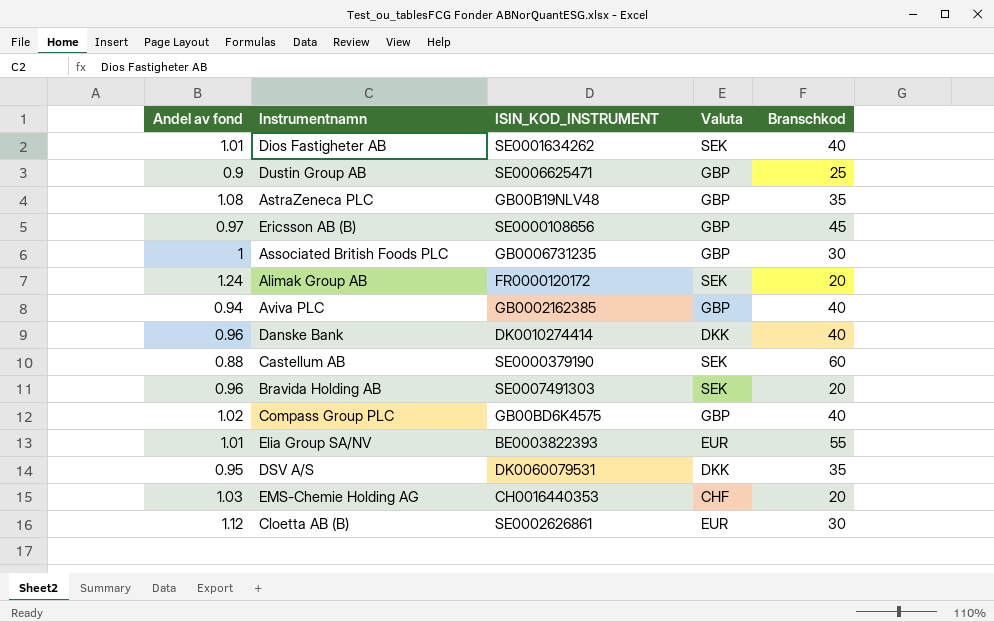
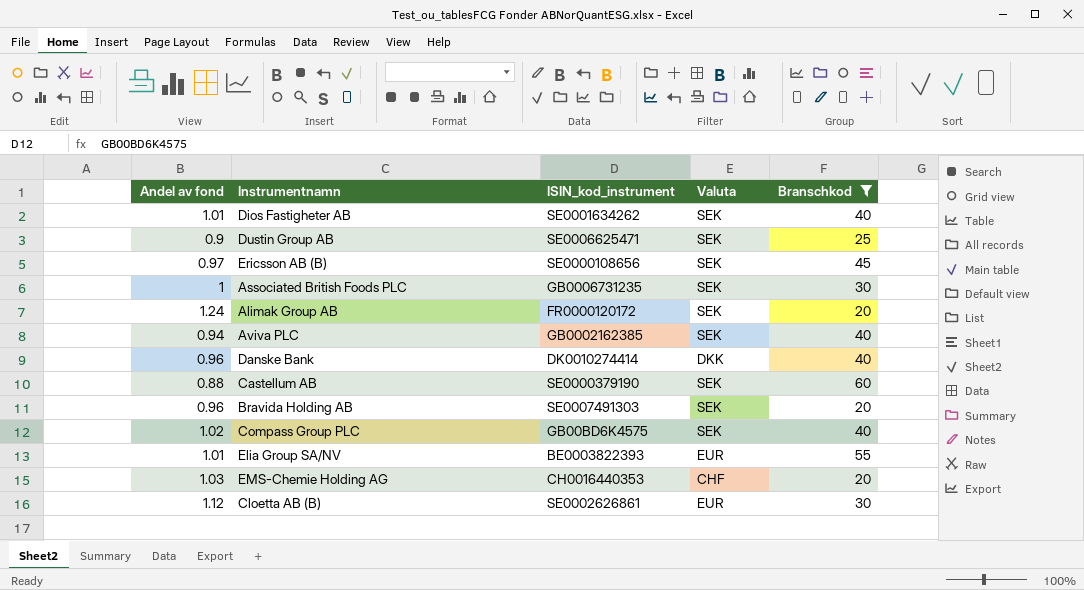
filter: none -> Branschkod != 35
column name: ISIN_KOD_INSTRUMENT -> ISIN_kod_instrument
Dustin Group AB | Valuta: GBP -> SEK
Ericsson AB (B) | Valuta: GBP -> SEK
Associated British Foods PLC | Valuta: GBP -> SEK
Aviva PLC | Valuta: GBP -> SEK
Compass Group PLC | Valuta: GBP -> SEK

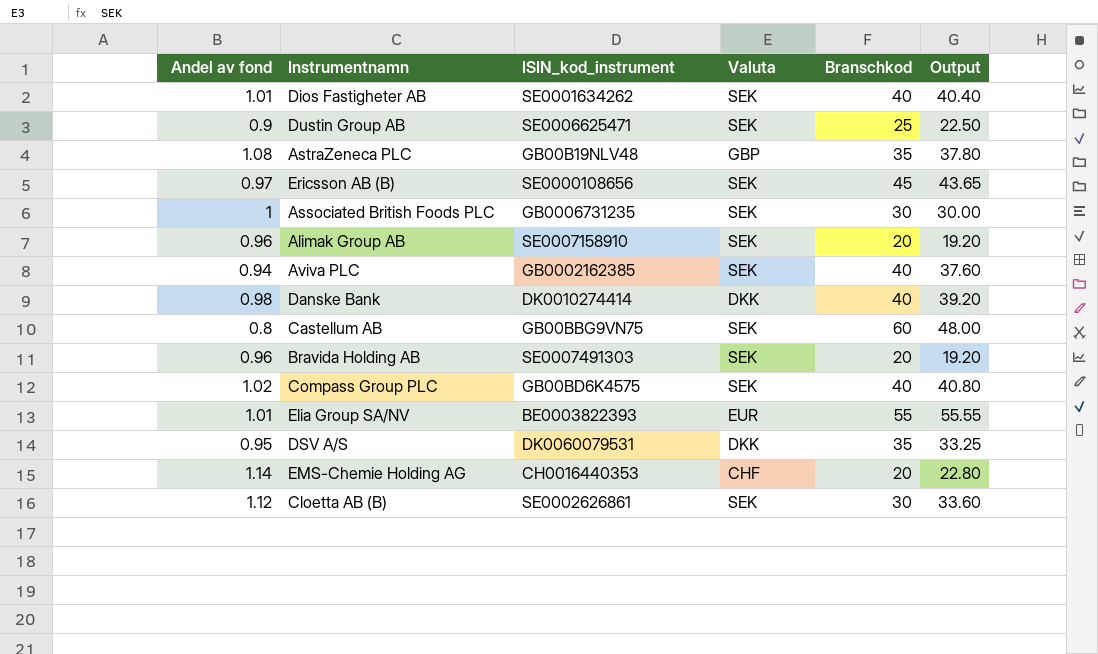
filter: Branschkod != 35 -> none
column Output | formula: none -> [Andel av fond] * [Branschkod]
Alimak Group AB | Andel av fond: 1.24 -> 0.96
Alimak Group AB | ISIN_kod_instrument: FR0000120172 -> SE0007158910
Danske Bank | Andel av fond: 0.96 -> 0.98
Castellum AB | Andel av fond: 0.88 -> 0.8
Castellum AB | ISIN_kod_instrument: SE0000379190 -> GB00BBG9VN75
EMS-Chemie Holding AG | Andel av fond: 1.03 -> 1.14
Cloetta AB (B) | Valuta: EUR -> SEK

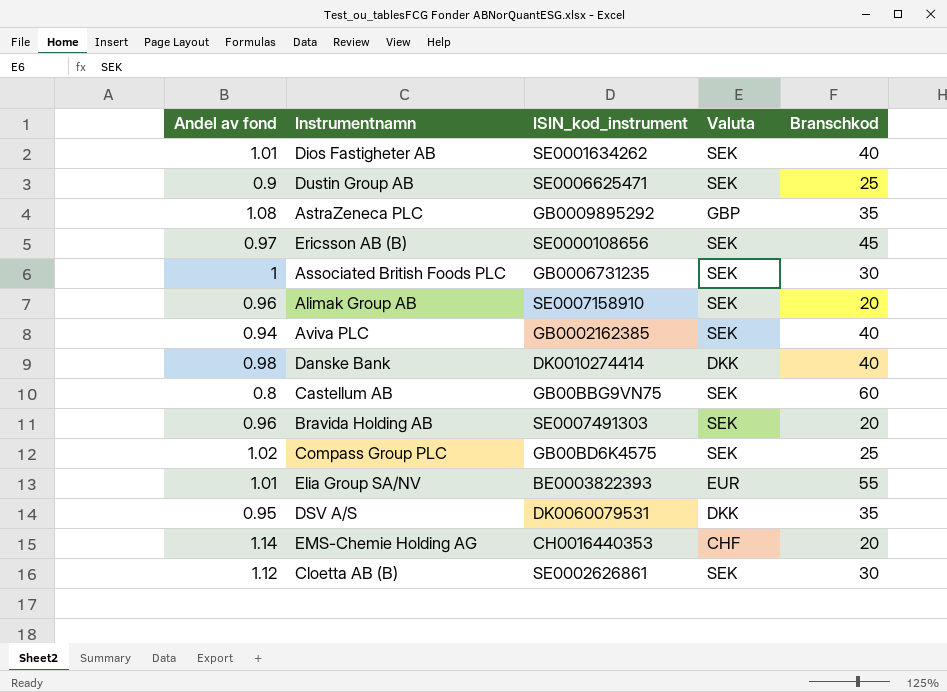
column Output | formula: [Andel av fond] * [Branschkod] -> none
AstraZeneca PLC | ISIN_kod_instrument: GB00B19NLV48 -> GB0009895292
Compass Group PLC | Branschkod: 40 -> 25

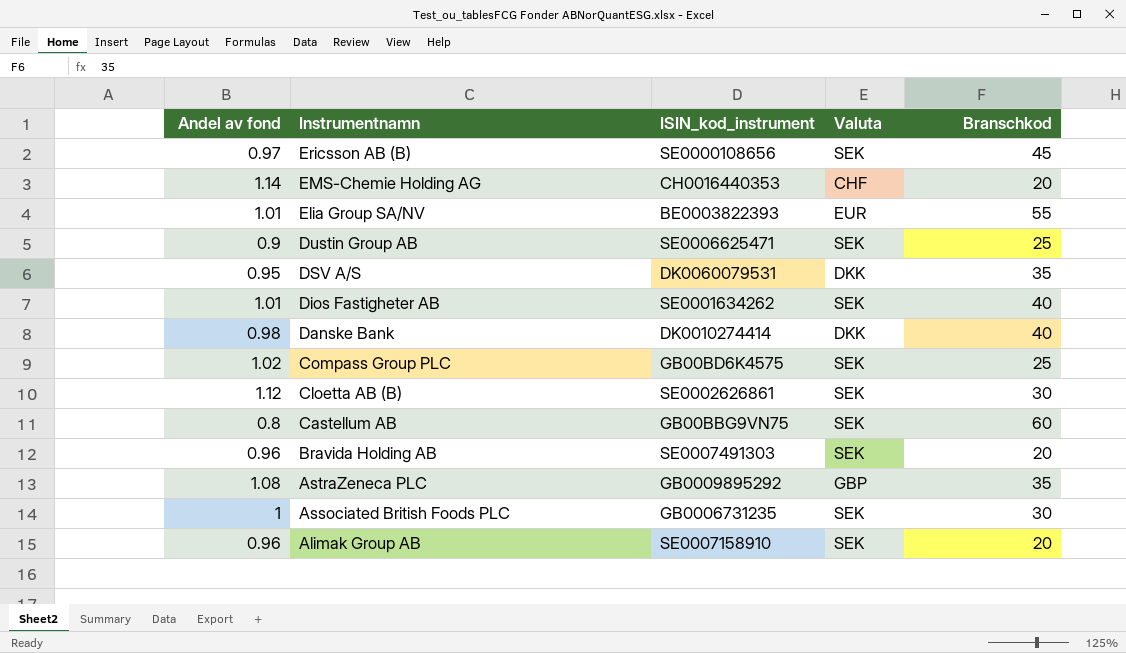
row order: none -> Instrumentnamn descending
row Aviva PLC: 0.94 | GB0002162385 | SEK | 40 -> none

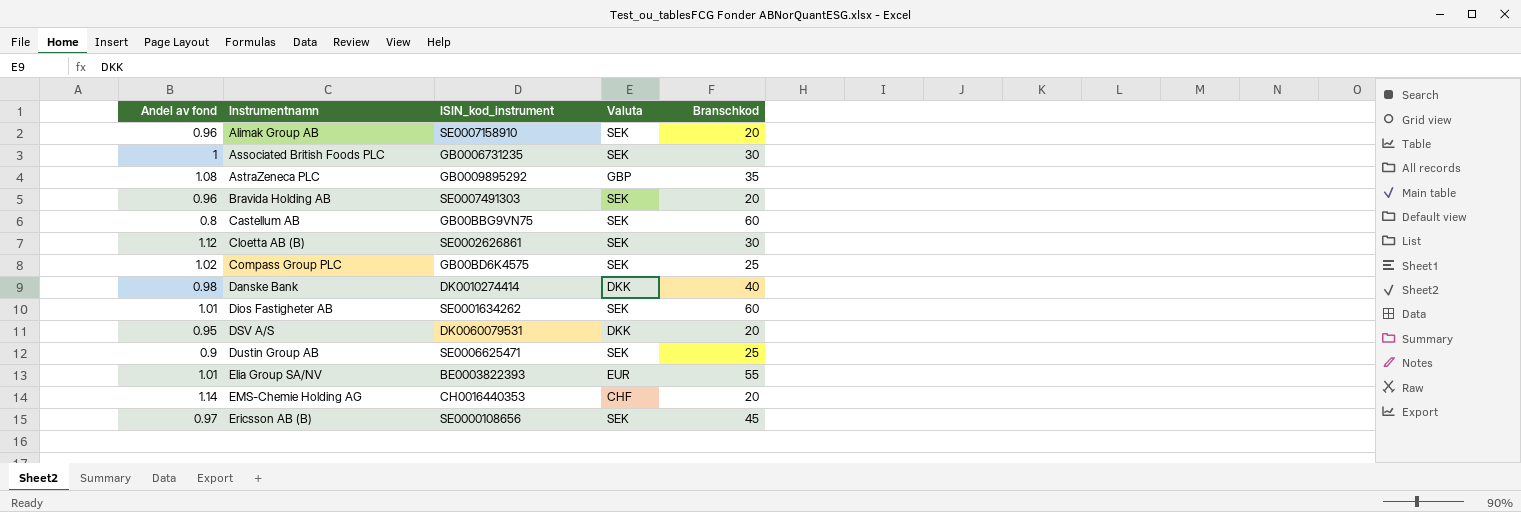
row order: Instrumentnamn descending -> Instrumentnamn ascending
Dios Fastigheter AB | Branschkod: 40 -> 60
DSV A/S | Branschkod: 35 -> 20

